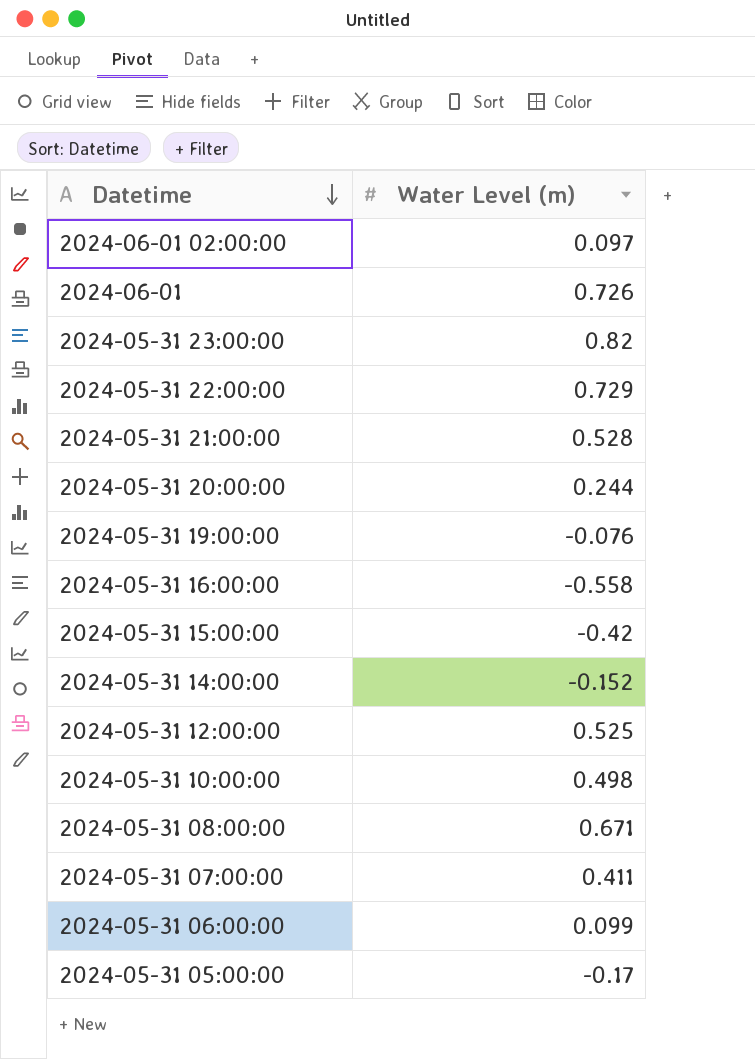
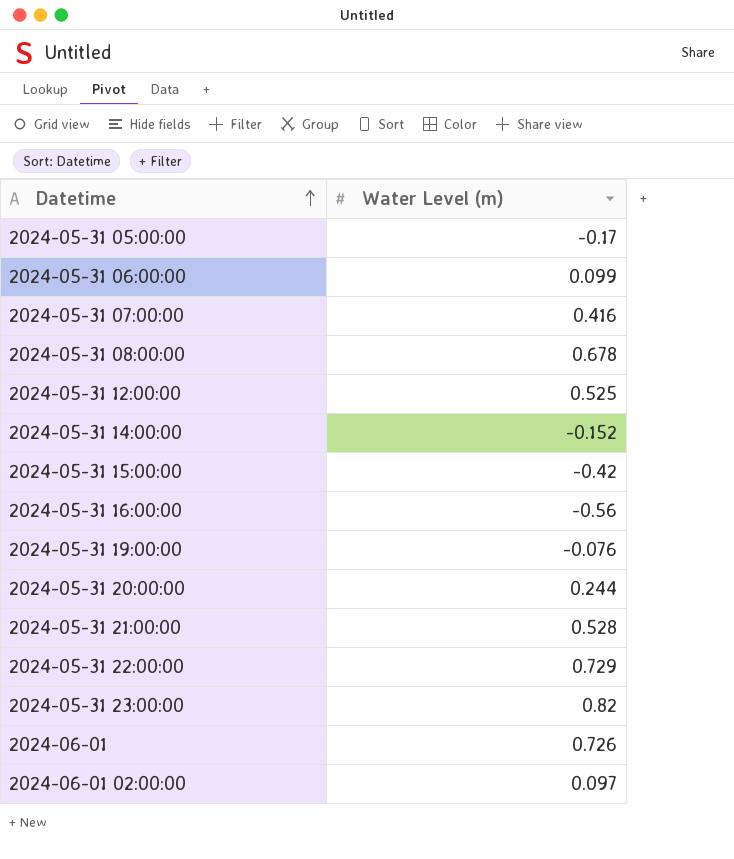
row order: Datetime descending -> Datetime ascending
row 2024-05-31 10:00:00: 0.498 -> none
2024-05-31 07:00:00 | Water Level (m): 0.411 -> 0.416
2024-05-31 08:00:00 | Water Level (m): 0.671 -> 0.678
2024-05-31 16:00:00 | Water Level (m): -0.558 -> -0.56

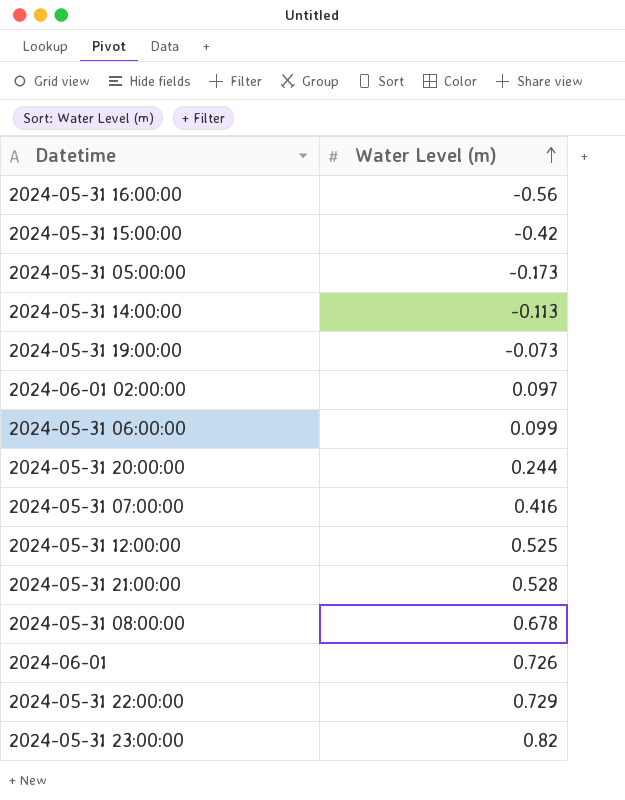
row order: Datetime ascending -> Water Level (m) ascending
2024-05-31 05:00:00 | Water Level (m): -0.17 -> -0.173
2024-05-31 14:00:00 | Water Level (m): -0.152 -> -0.113
2024-05-31 19:00:00 | Water Level (m): -0.076 -> -0.073

